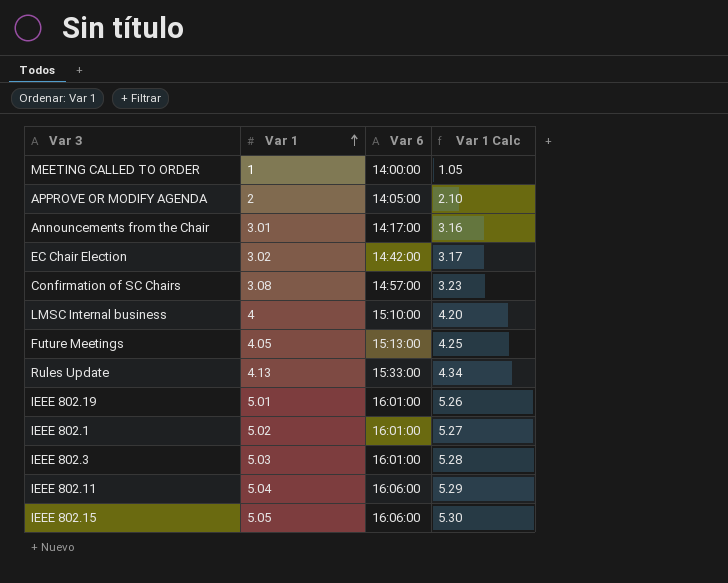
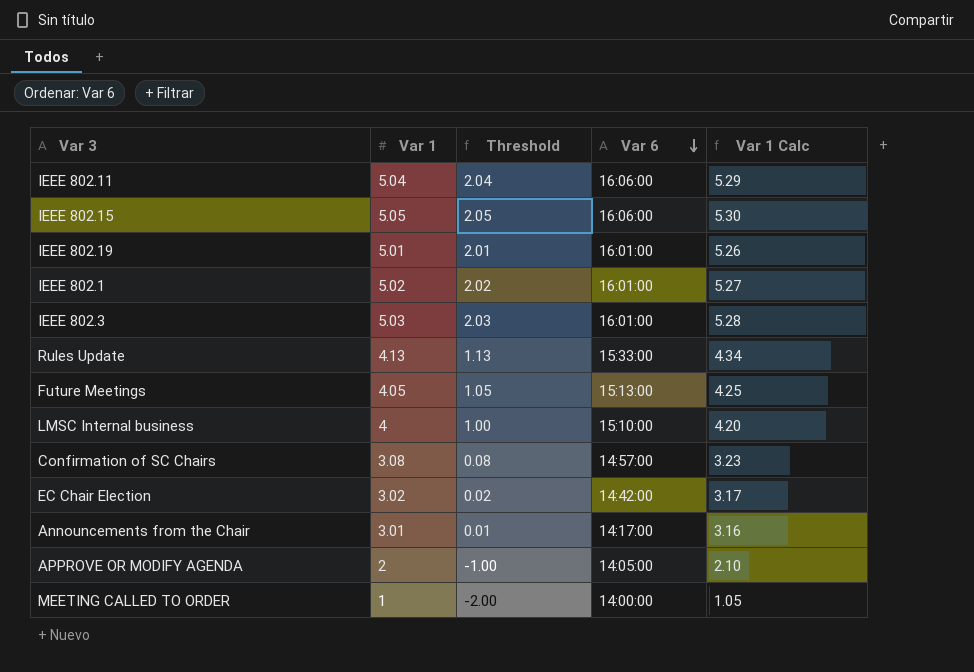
row order: Var 1 ascending -> Var 6 descending
column Threshold | formula: none -> [Var 1] - 3

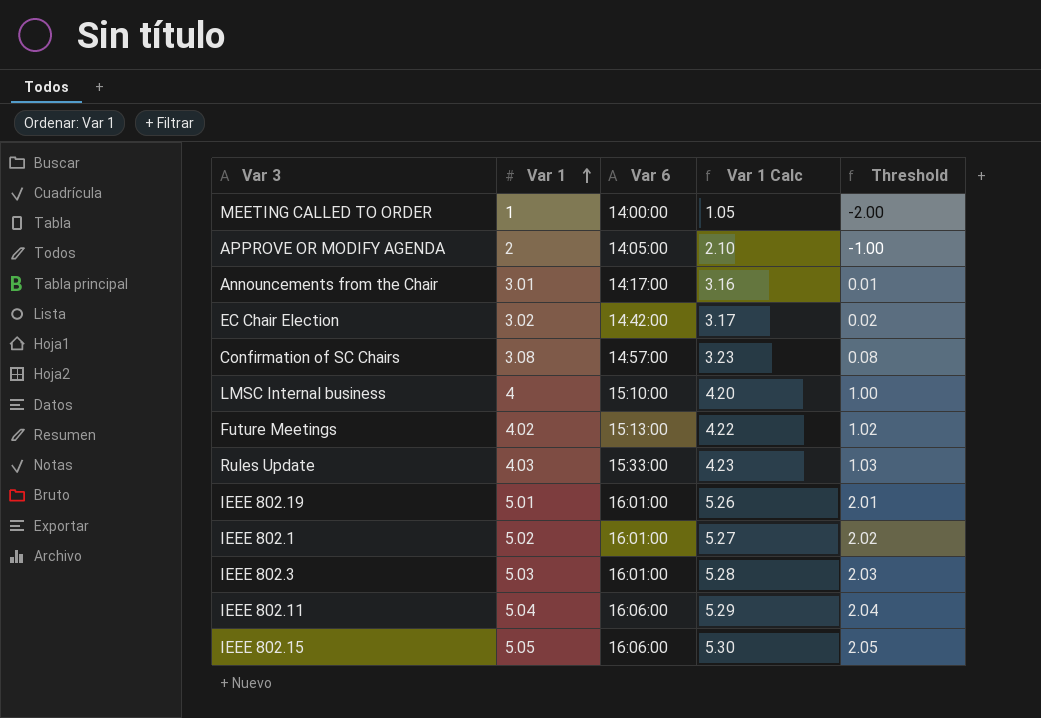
row order: Var 6 descending -> Var 1 ascending
column Threshold | position: 3 -> 5
Future Meetings | Var 1: 4.05 -> 4.02
Future Meetings | Var 1 Calc: 4.25 -> 4.22
Future Meetings | Threshold: 1.05 -> 1.02
Rules Update | Var 1: 4.13 -> 4.03
Rules Update | Var 1 Calc: 4.34 -> 4.23
Rules Update | Threshold: 1.13 -> 1.03

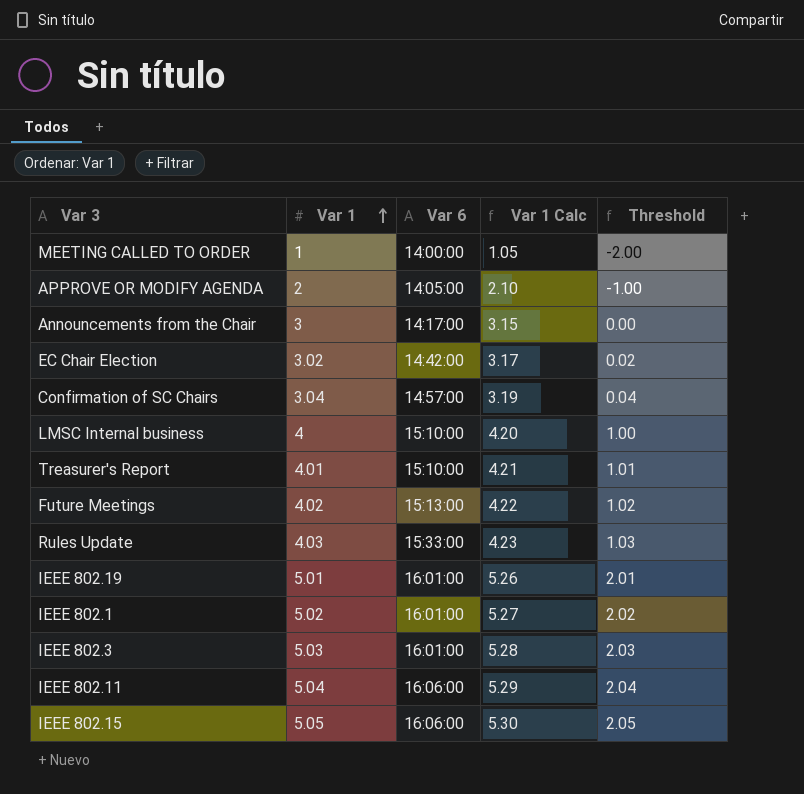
Announcements from the Chair | Var 1: 3.01 -> 3
Announcements from the Chair | Var 1 Calc: 3.16 -> 3.15
Announcements from the Chair | Threshold: 0.01 -> 0.00
Confirmation of SC Chairs | Var 1: 3.08 -> 3.04
Confirmation of SC Chairs | Var 1 Calc: 3.23 -> 3.19
Confirmation of SC Chairs | Threshold: 0.08 -> 0.04
row Treasurer's Report: none -> 4.01 | 15:10:00 | 4.21 | 1.01

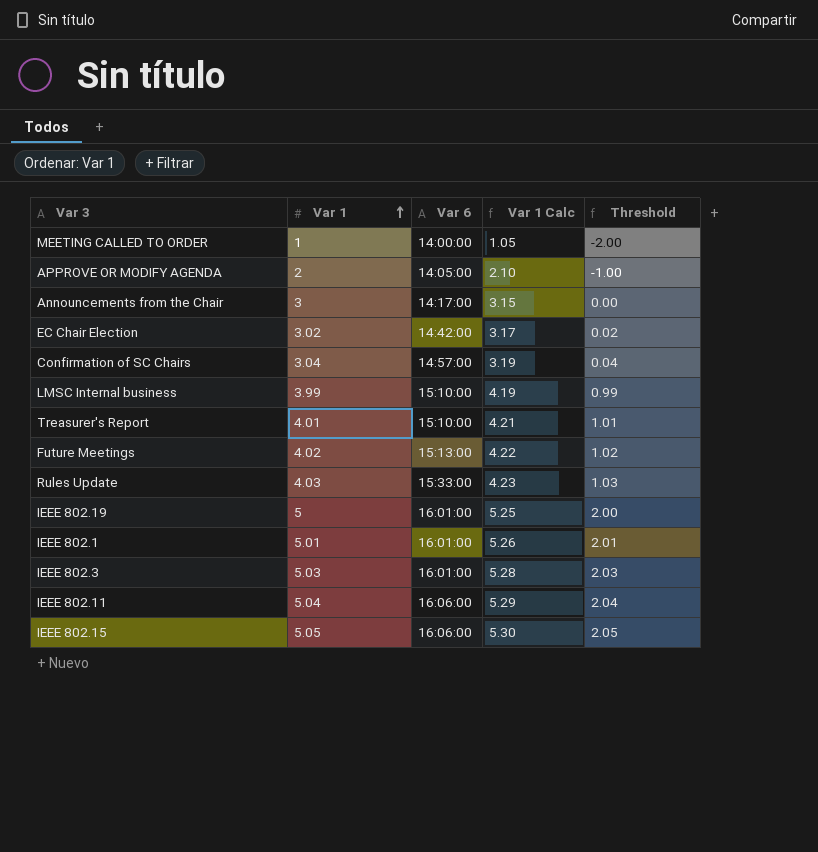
LMSC Internal business | Var 1: 4 -> 3.99
LMSC Internal business | Var 1 Calc: 4.20 -> 4.19
LMSC Internal business | Threshold: 1.00 -> 0.99
IEEE 802.19 | Var 1: 5.01 -> 5
IEEE 802.19 | Var 1 Calc: 5.26 -> 5.25
IEEE 802.19 | Threshold: 2.01 -> 2.00
IEEE 802.1 | Var 1: 5.02 -> 5.01
IEEE 802.1 | Var 1 Calc: 5.27 -> 5.26
IEEE 802.1 | Threshold: 2.02 -> 2.01

